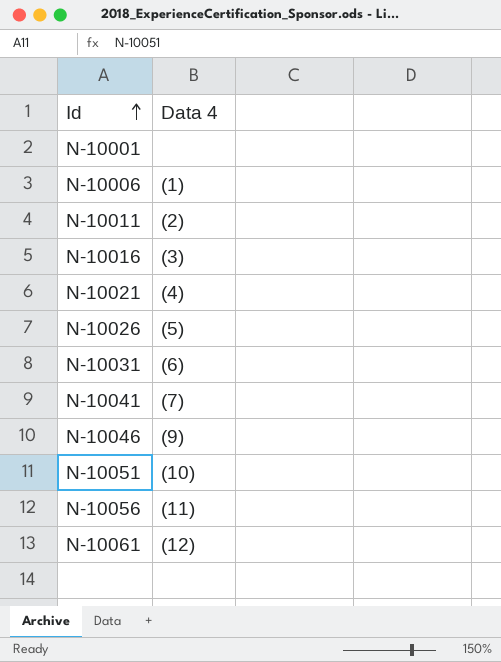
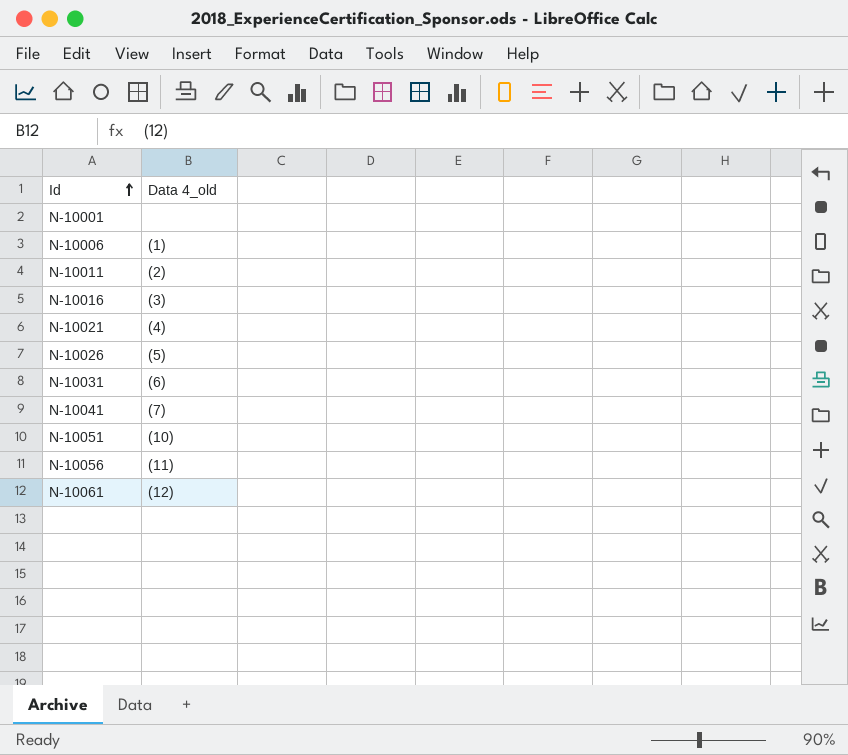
column name: Data 4 -> Data 4_old
row N-10046: (9) -> none

